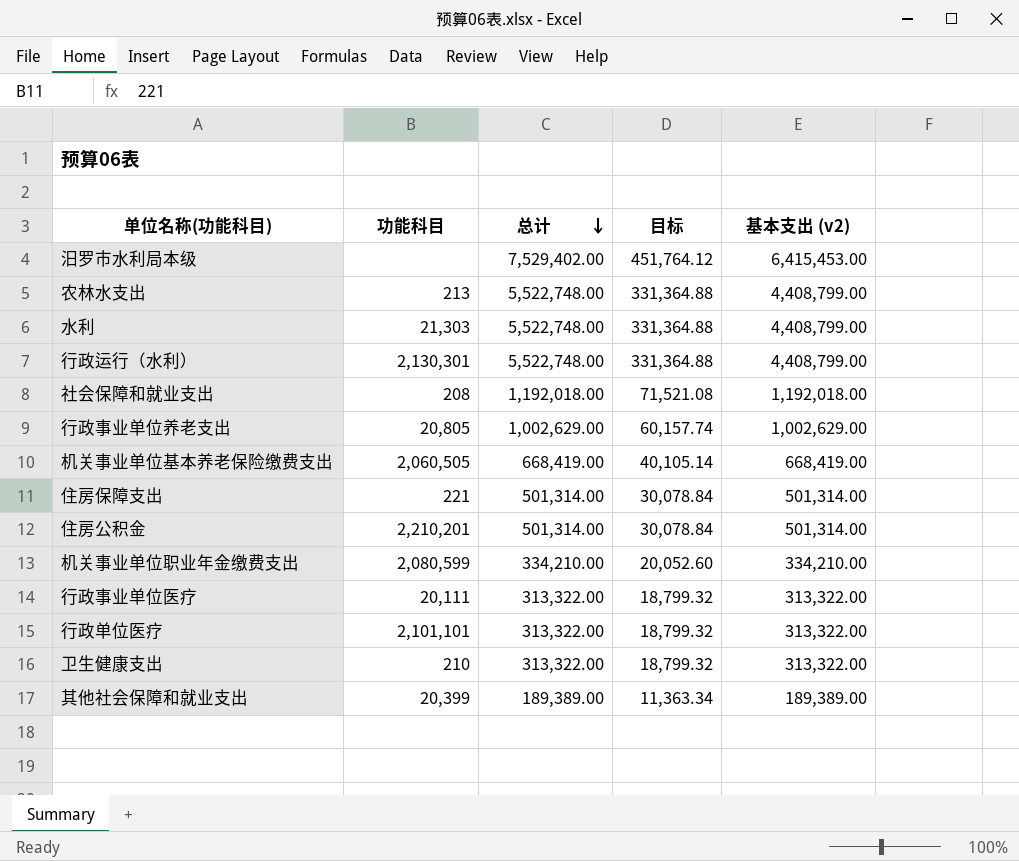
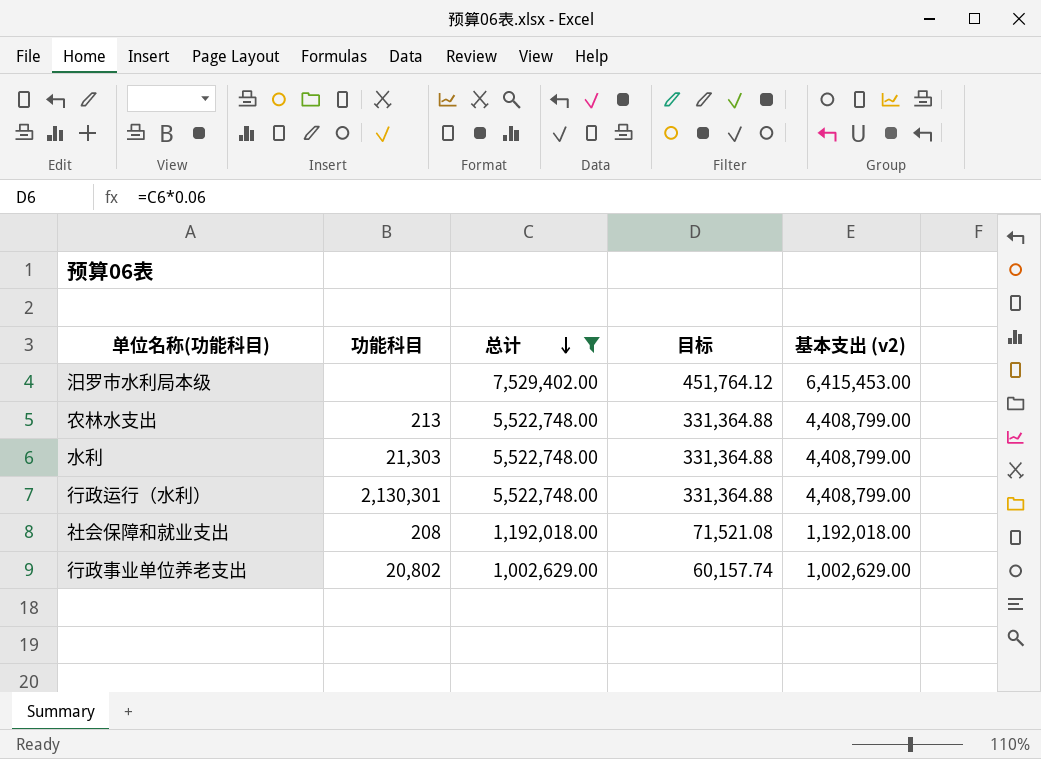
filter: none -> 总计 >= 1,002,629.00
行政事业单位养老支出 | 功能科目: 20,805 -> 20,802

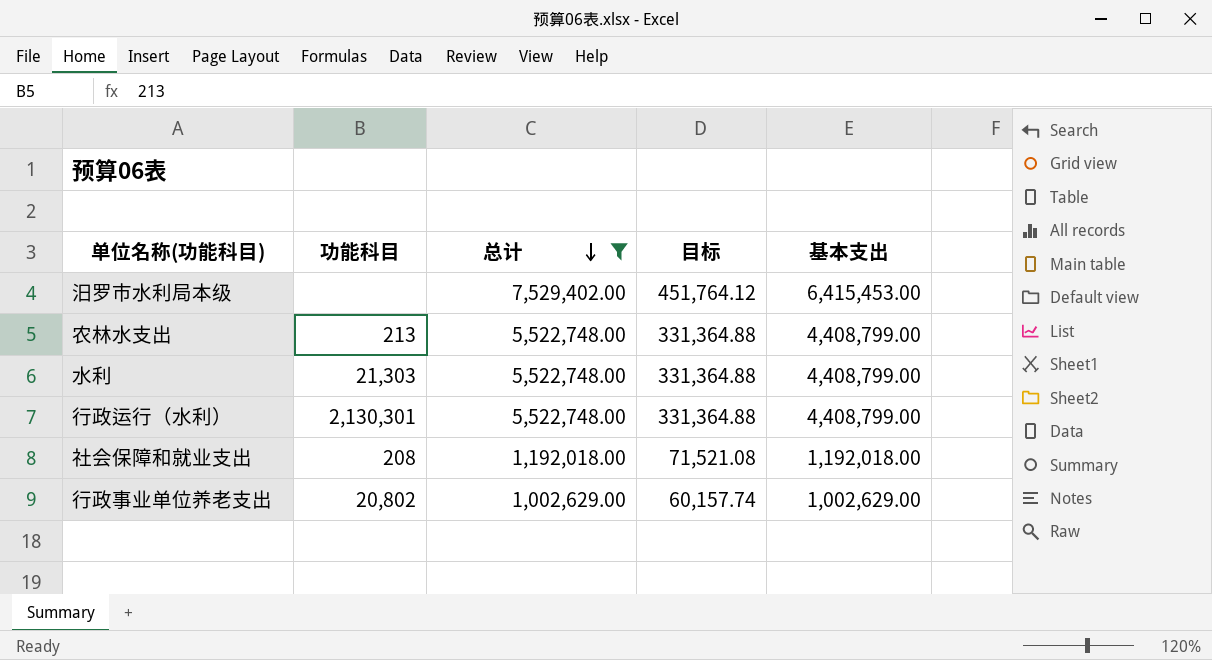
column name: 基本支出 (v2) -> 基本支出

